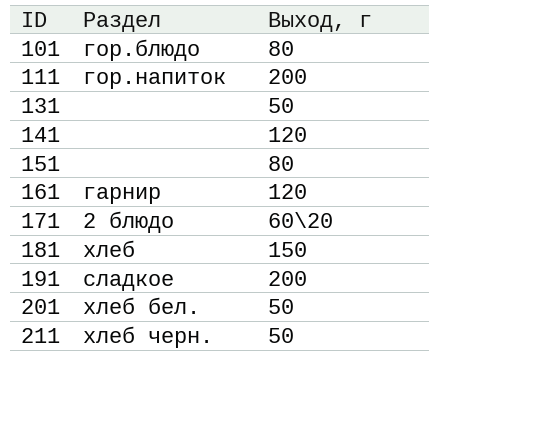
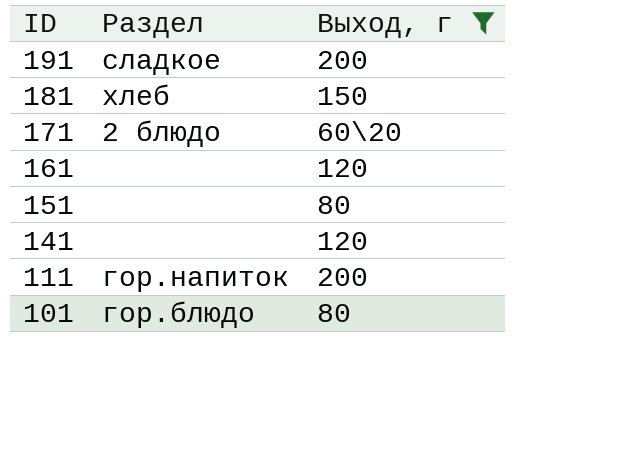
filter: none -> Выход, г != 50
row order: ID ascending -> ID descending
161 | Раздел: гарнир -> none

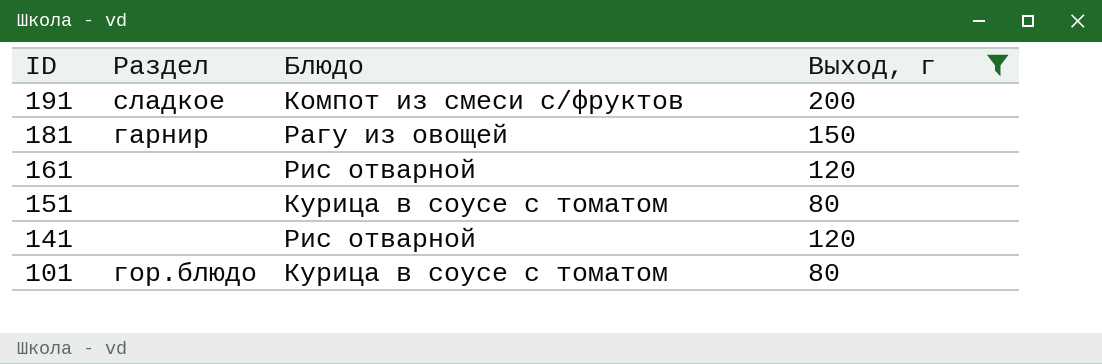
column Блюдо | position: none -> 3
row 171: 2 блюдо | 60\20 -> none
row 111: гор.напиток | 200 -> none
181 | Раздел: хлеб -> гарнир

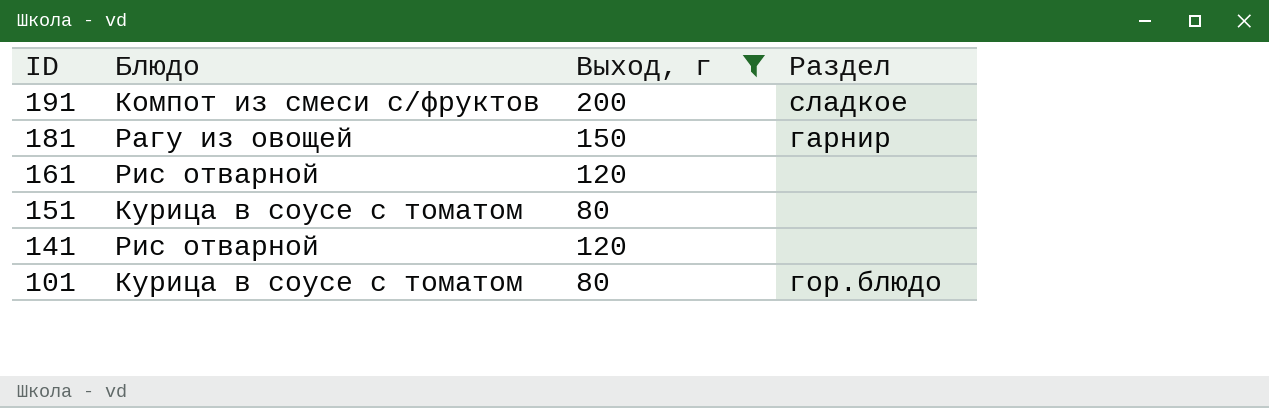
column Раздел | position: 2 -> 4

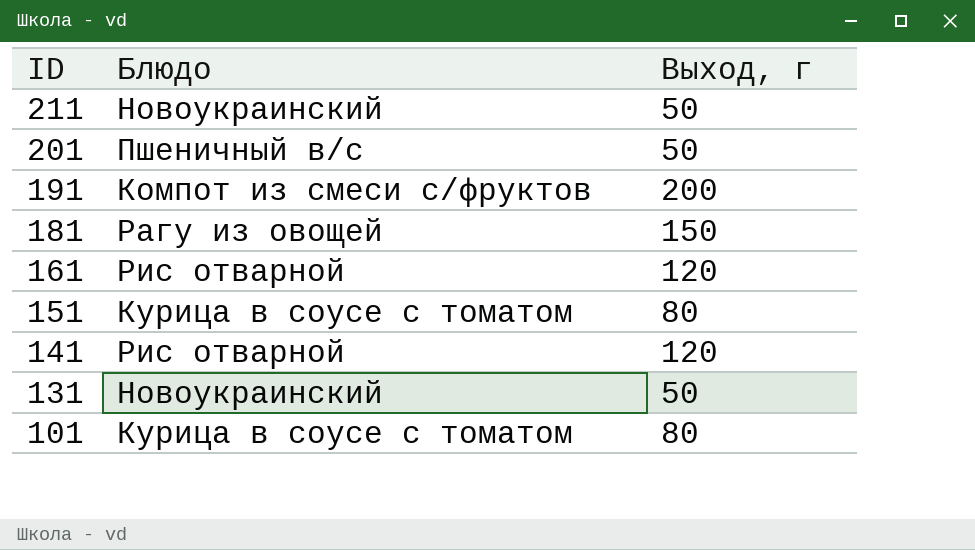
filter: Выход, г != 50 -> none
column Раздел | position: 4 -> none

